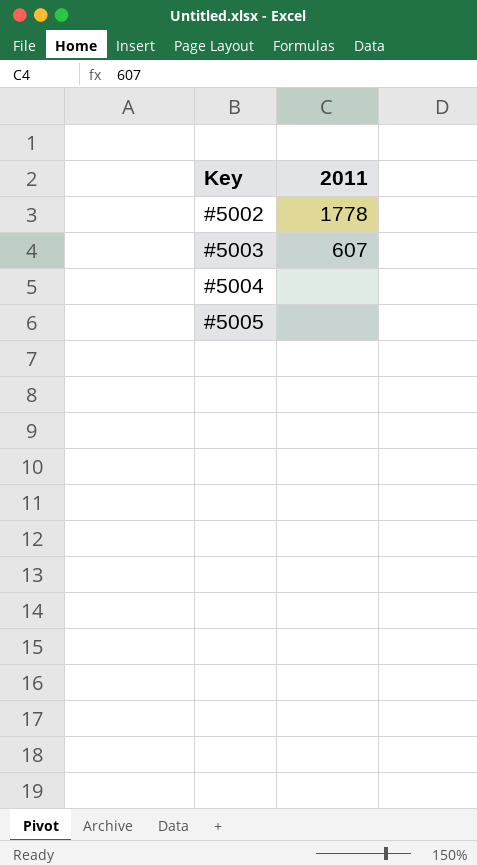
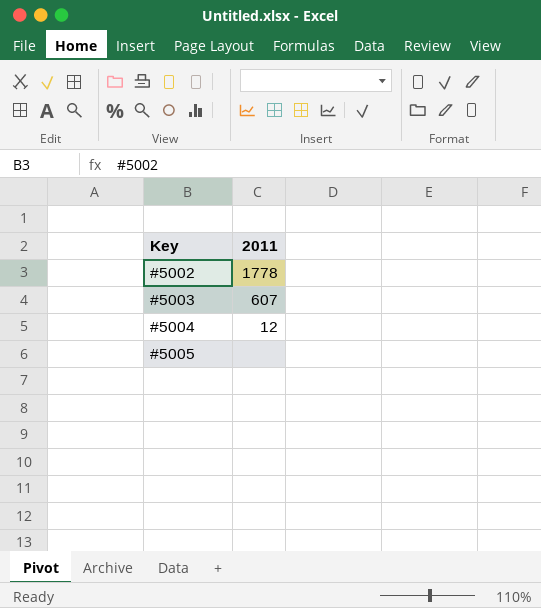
#5004 | 2011: none -> 12

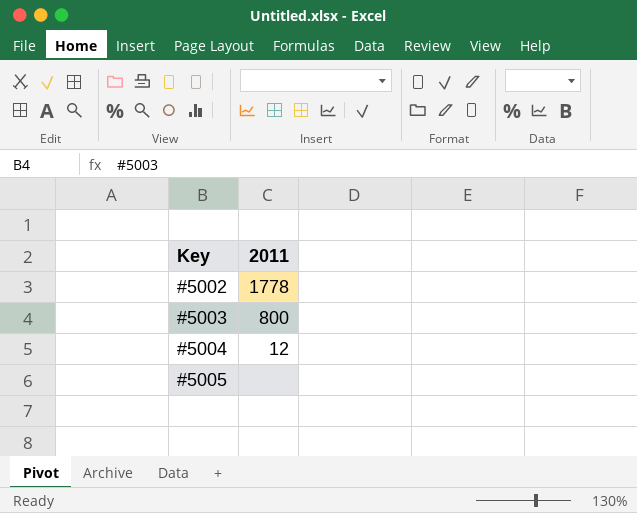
#5003 | 2011: 607 -> 800

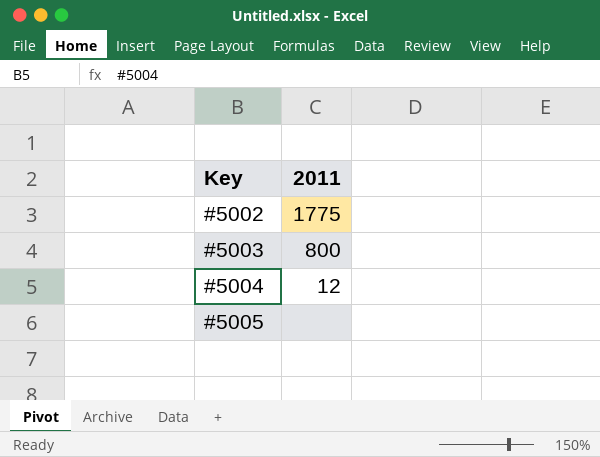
#5002 | 2011: 1778 -> 1775

